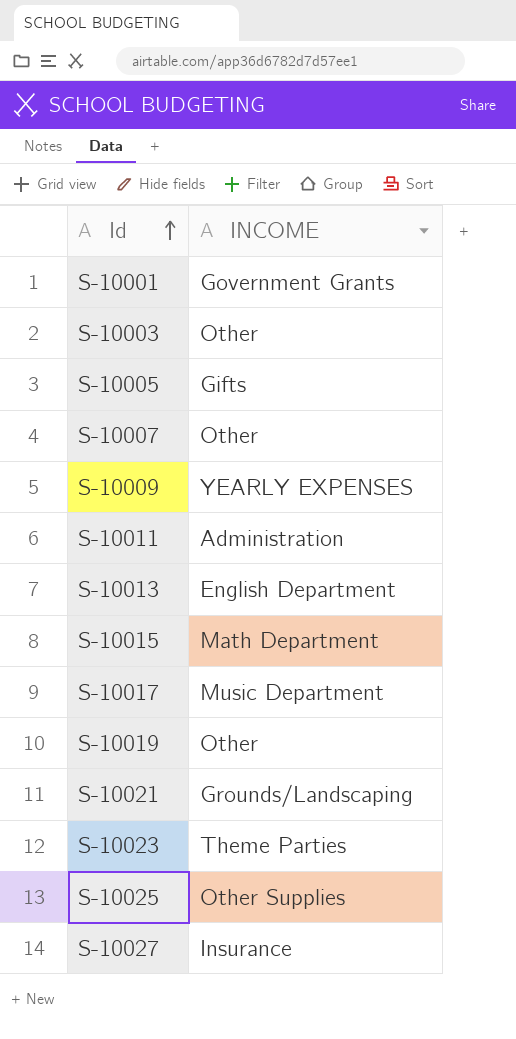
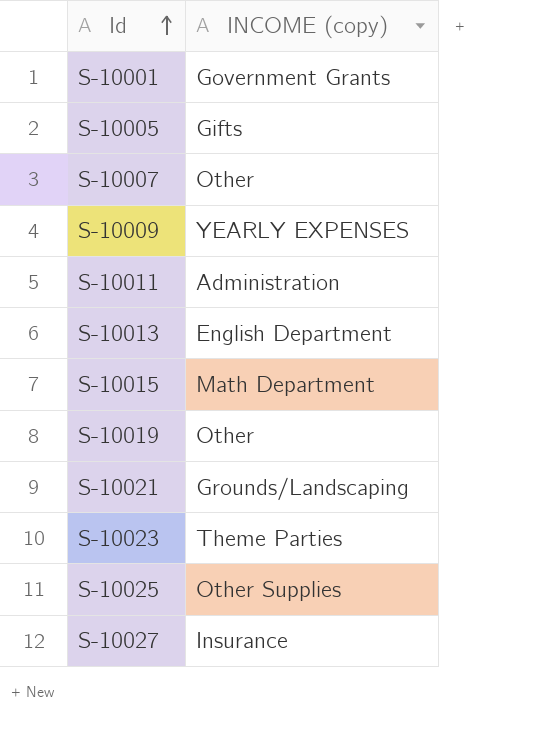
column name: INCOME -> INCOME (copy)
row S-10003: Other -> none
row S-10017: Music Department -> none

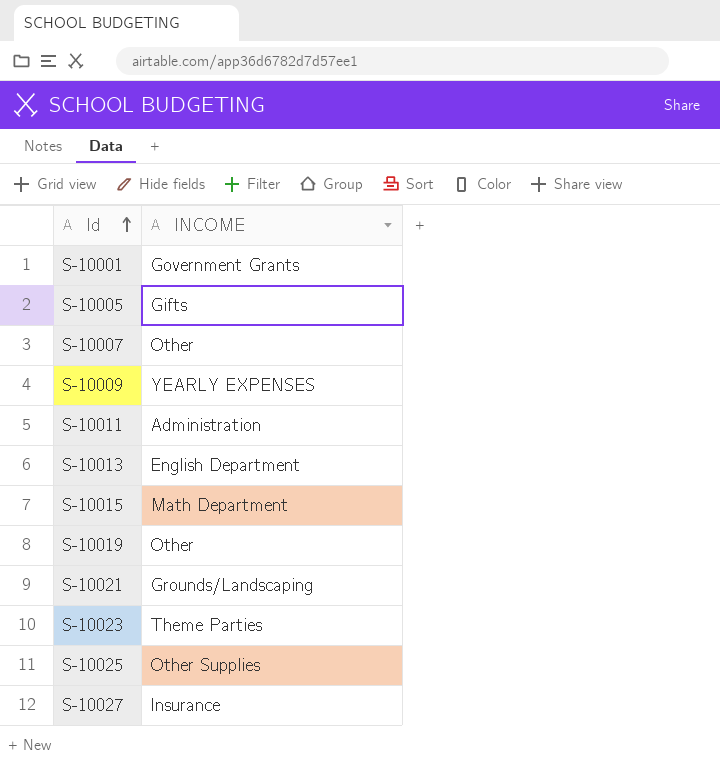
column name: INCOME (copy) -> INCOME

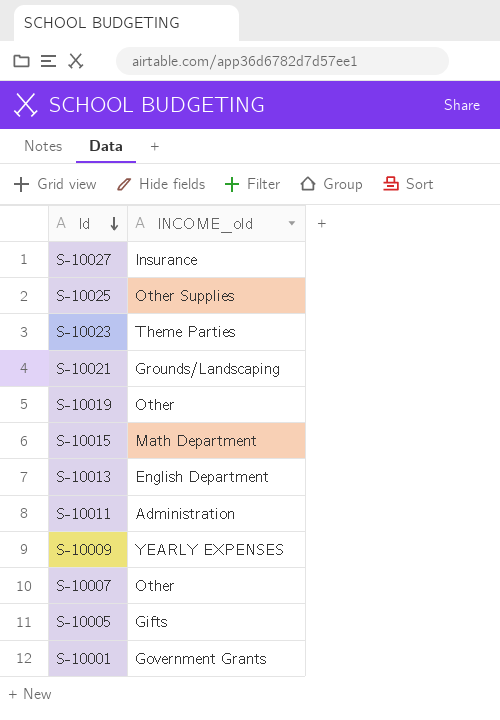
row order: Id ascending -> Id descending
column name: INCOME -> INCOME_old

